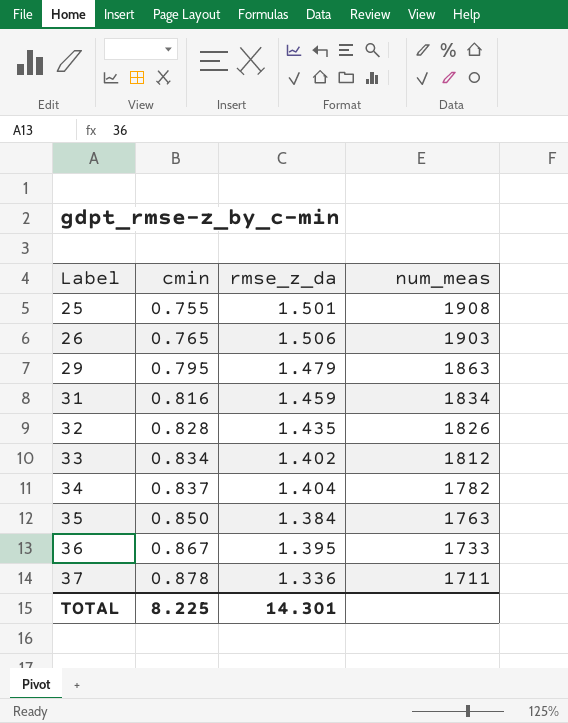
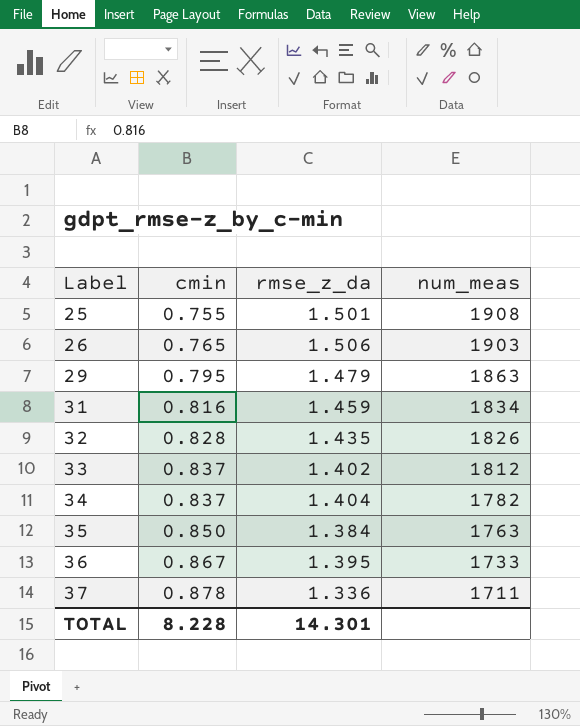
33 | cmin: 0.834 -> 0.837
TOTAL | cmin: 8.225 -> 8.228

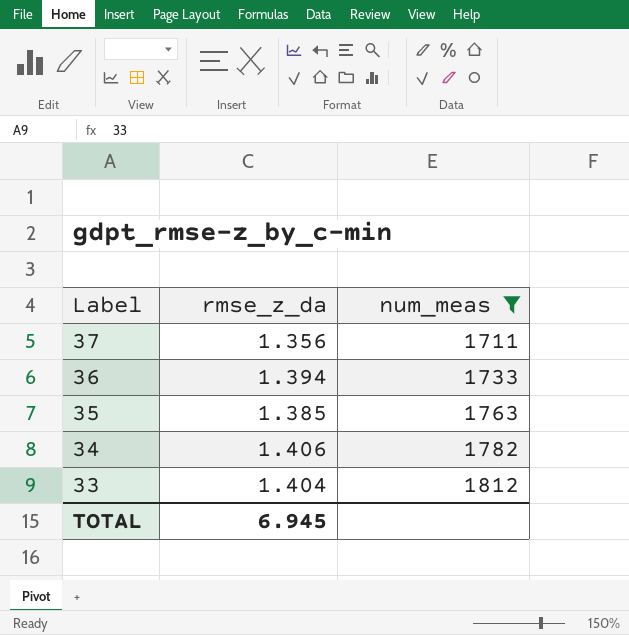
filter: none -> num_meas <= 1812
row order: Label ascending -> Label descending
column cmin | position: 2 -> none
37 | rmse_z_da: 1.336 -> 1.356
36 | rmse_z_da: 1.395 -> 1.394
35 | rmse_z_da: 1.384 -> 1.385
34 | rmse_z_da: 1.404 -> 1.406
33 | rmse_z_da: 1.402 -> 1.404
TOTAL | rmse_z_da: 14.301 -> 6.945

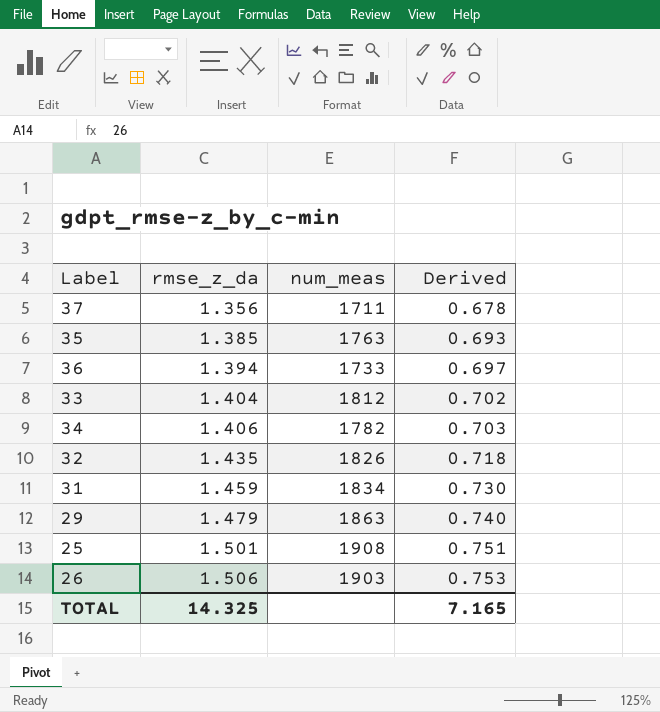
filter: num_meas <= 1812 -> none
row order: Label descending -> rmse_z_da ascending
column Derived | formula: none -> [rmse_z_da] * 0.5
TOTAL | rmse_z_da: 6.945 -> 14.325

